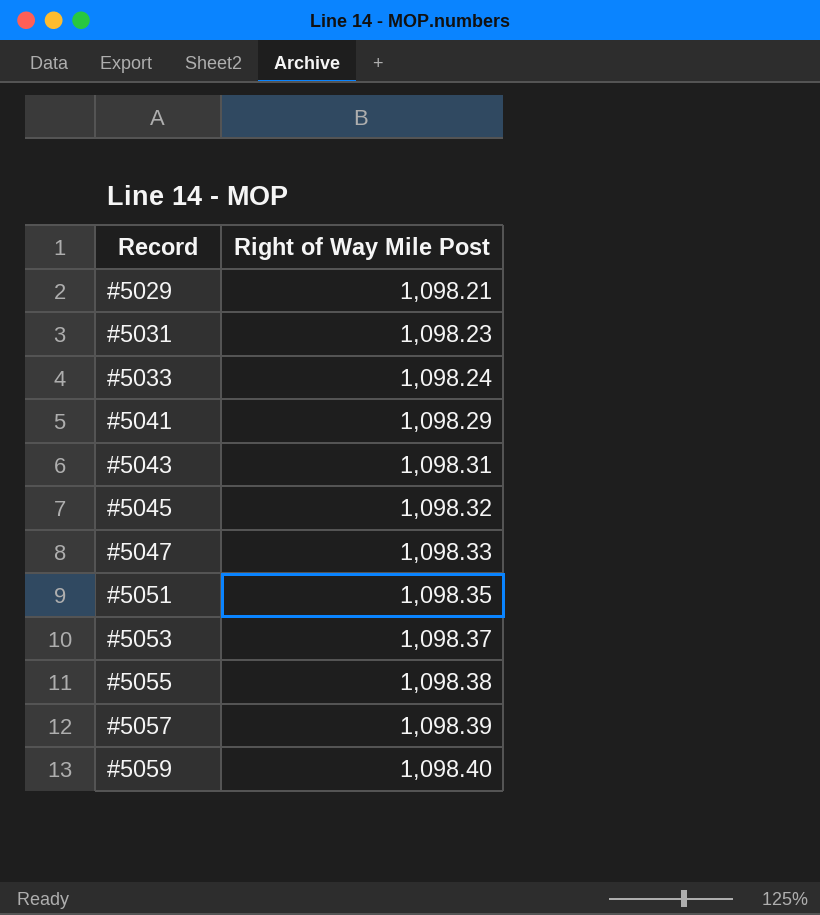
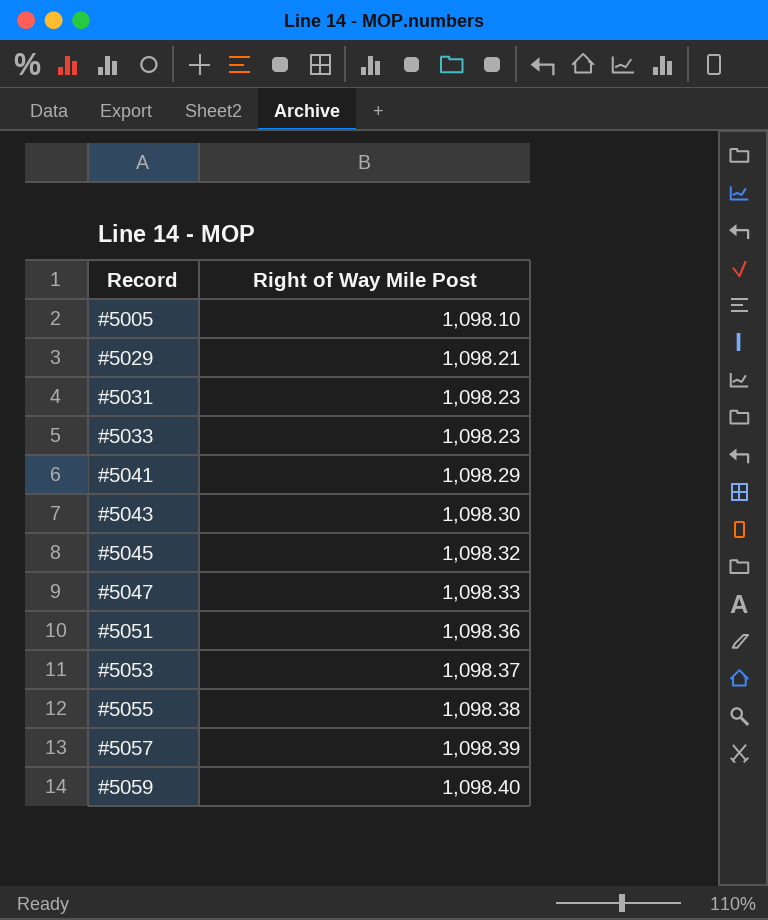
row #5005: none -> 1,098.10
#5033 | Right of Way Mile Post: 1,098.24 -> 1,098.23
#5043 | Right of Way Mile Post: 1,098.31 -> 1,098.30
#5051 | Right of Way Mile Post: 1,098.35 -> 1,098.36

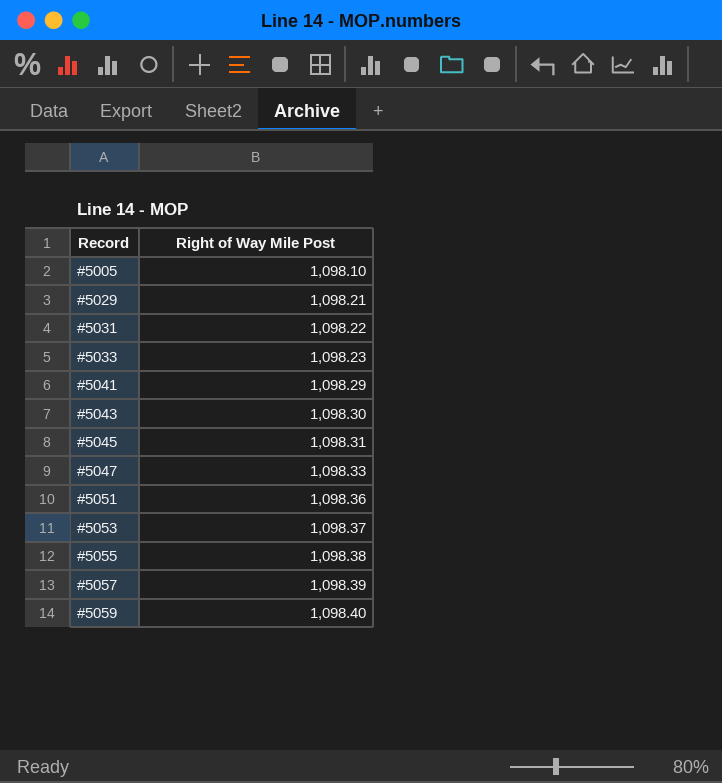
#5031 | Right of Way Mile Post: 1,098.23 -> 1,098.22
#5045 | Right of Way Mile Post: 1,098.32 -> 1,098.31

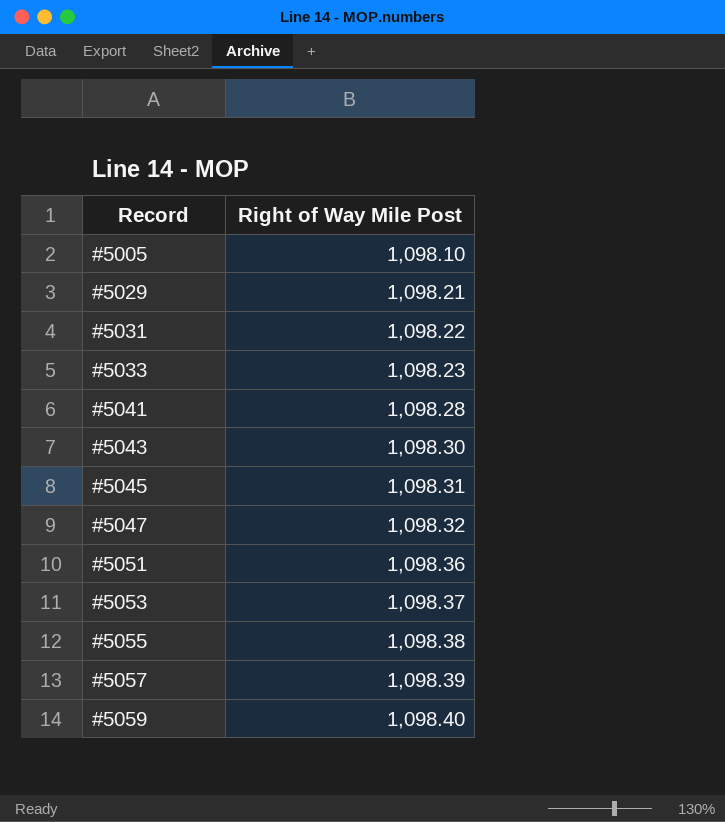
#5041 | Right of Way Mile Post: 1,098.29 -> 1,098.28
#5047 | Right of Way Mile Post: 1,098.33 -> 1,098.32

